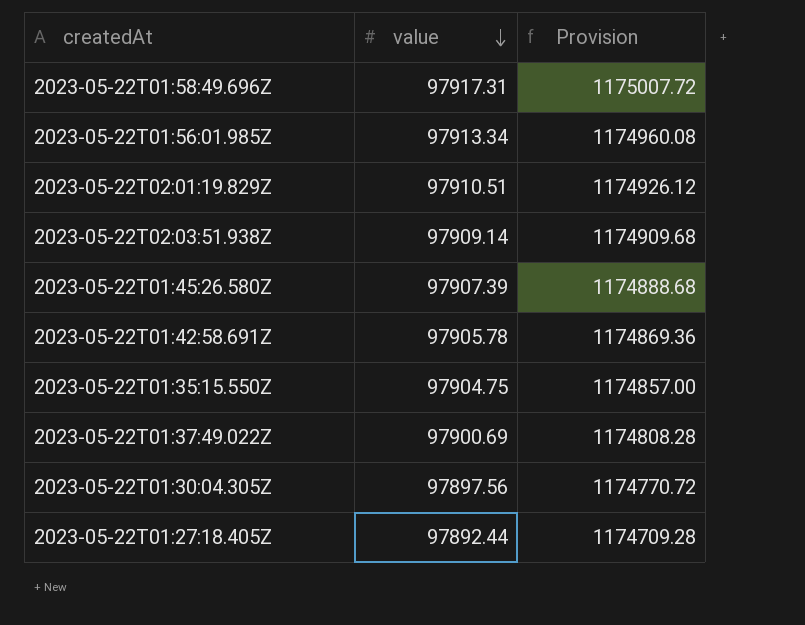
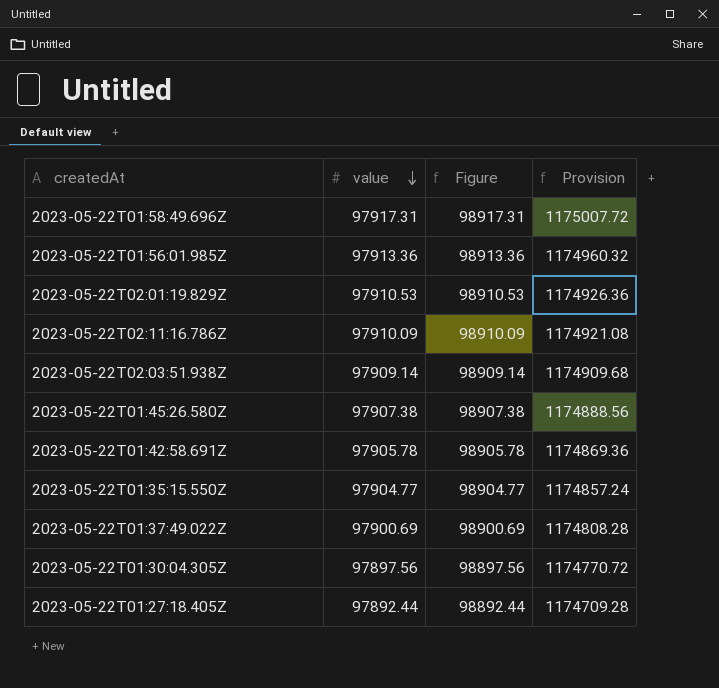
column Figure | formula: none -> [value] + 1000
2023-05-22T01:56:01.985Z | value: 97913.34 -> 97913.36
2023-05-22T01:56:01.985Z | Provision: 1174960.08 -> 1174960.32
2023-05-22T02:01:19.829Z | value: 97910.51 -> 97910.53
2023-05-22T02:01:19.829Z | Provision: 1174926.12 -> 1174926.36
row 2023-05-22T02:11:16.786Z: none -> 97910.09 | 98910.09 | 1174921.08
2023-05-22T01:45:26.580Z | value: 97907.39 -> 97907.38
2023-05-22T01:45:26.580Z | Provision: 1174888.68 -> 1174888.56
2023-05-22T01:35:15.550Z | value: 97904.75 -> 97904.77
2023-05-22T01:35:15.550Z | Provision: 1174857.00 -> 1174857.24

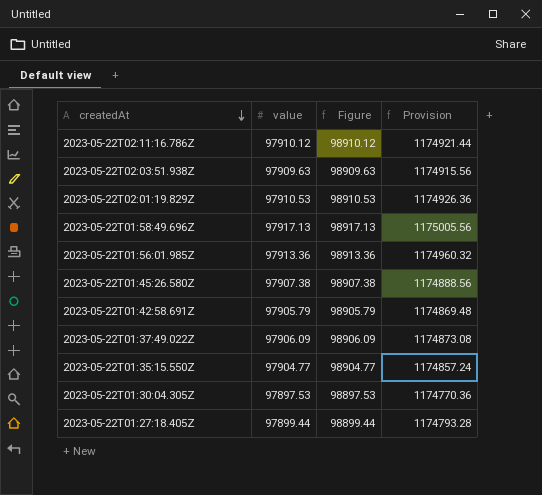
row order: value descending -> createdAt descending
2023-05-22T02:11:16.786Z | value: 97910.09 -> 97910.12
2023-05-22T02:11:16.786Z | Figure: 98910.09 -> 98910.12
2023-05-22T02:11:16.786Z | Provision: 1174921.08 -> 1174921.44
2023-05-22T02:03:51.938Z | value: 97909.14 -> 97909.63
2023-05-22T02:03:51.938Z | Figure: 98909.14 -> 98909.63
2023-05-22T02:03:51.938Z | Provision: 1174909.68 -> 1174915.56
2023-05-22T01:58:49.696Z | value: 97917.31 -> 97917.13
2023-05-22T01:58:49.696Z | Figure: 98917.31 -> 98917.13
2023-05-22T01:58:49.696Z | Provision: 1175007.72 -> 1175005.56
2023-05-22T01:42:58.691Z | value: 97905.78 -> 97905.79
2023-05-22T01:42:58.691Z | Figure: 98905.78 -> 98905.79
2023-05-22T01:42:58.691Z | Provision: 1174869.36 -> 1174869.48
2023-05-22T01:37:49.022Z | value: 97900.69 -> 97906.09
2023-05-22T01:37:49.022Z | Figure: 98900.69 -> 98906.09
2023-05-22T01:37:49.022Z | Provision: 1174808.28 -> 1174873.08
2023-05-22T01:30:04.305Z | value: 97897.56 -> 97897.53
2023-05-22T01:30:04.305Z | Figure: 98897.56 -> 98897.53
2023-05-22T01:30:04.305Z | Provision: 1174770.72 -> 1174770.36
2023-05-22T01:27:18.405Z | value: 97892.44 -> 97899.44
2023-05-22T01:27:18.405Z | Figure: 98892.44 -> 98899.44
2023-05-22T01:27:18.405Z | Provision: 1174709.28 -> 1174793.28

